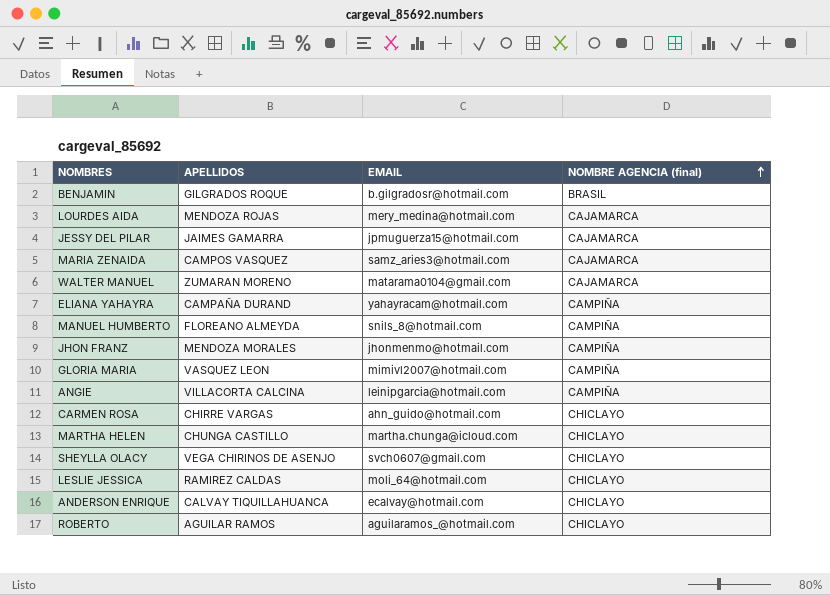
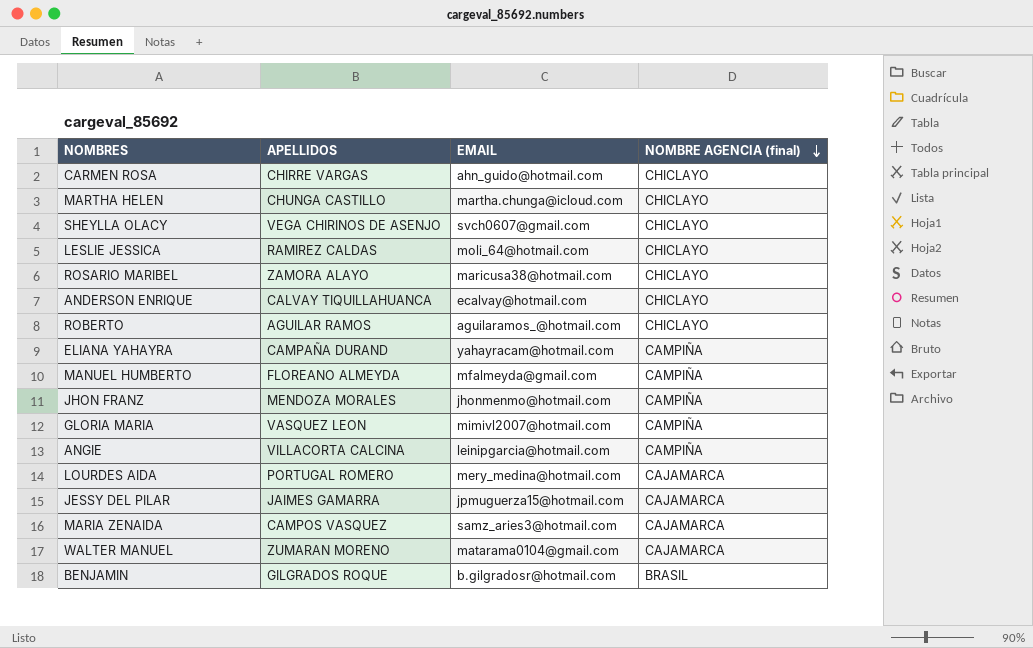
row order: NOMBRE AGENCIA (final) ascending -> NOMBRE AGENCIA (final) descending
row ROSARIO MARIBEL: none -> ZAMORA ALAYO | maricusa38@hotmail.com | CHICLAYO
MANUEL HUMBERTO | EMAIL: snils_8@hotmail.com -> mfalmeyda@gmail.com
LOURDES AIDA | APELLIDOS: MENDOZA ROJAS -> PORTUGAL ROMERO

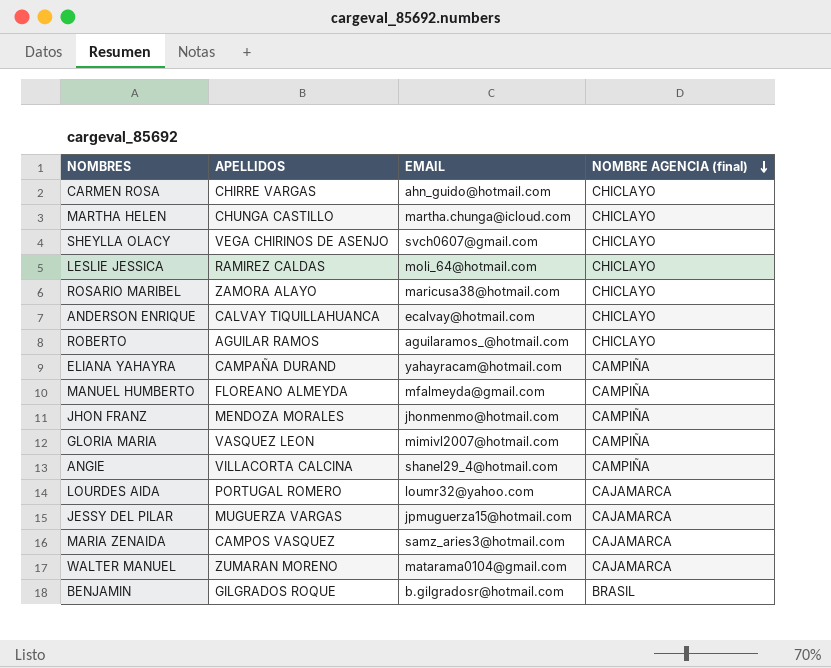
ANGIE | EMAIL: leinipgarcia@hotmail.com -> shanel29_4@hotmail.com
LOURDES AIDA | EMAIL: mery_medina@hotmail.com -> loumr32@yahoo.com
JESSY DEL PILAR | APELLIDOS: JAIMES GAMARRA -> MUGUERZA VARGAS

